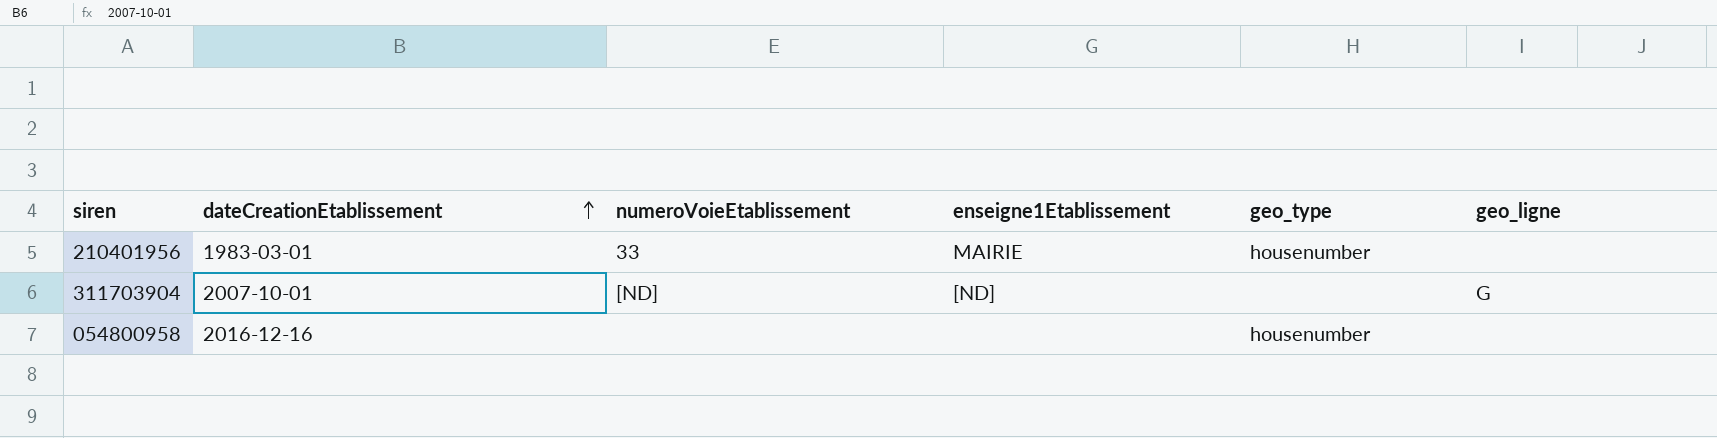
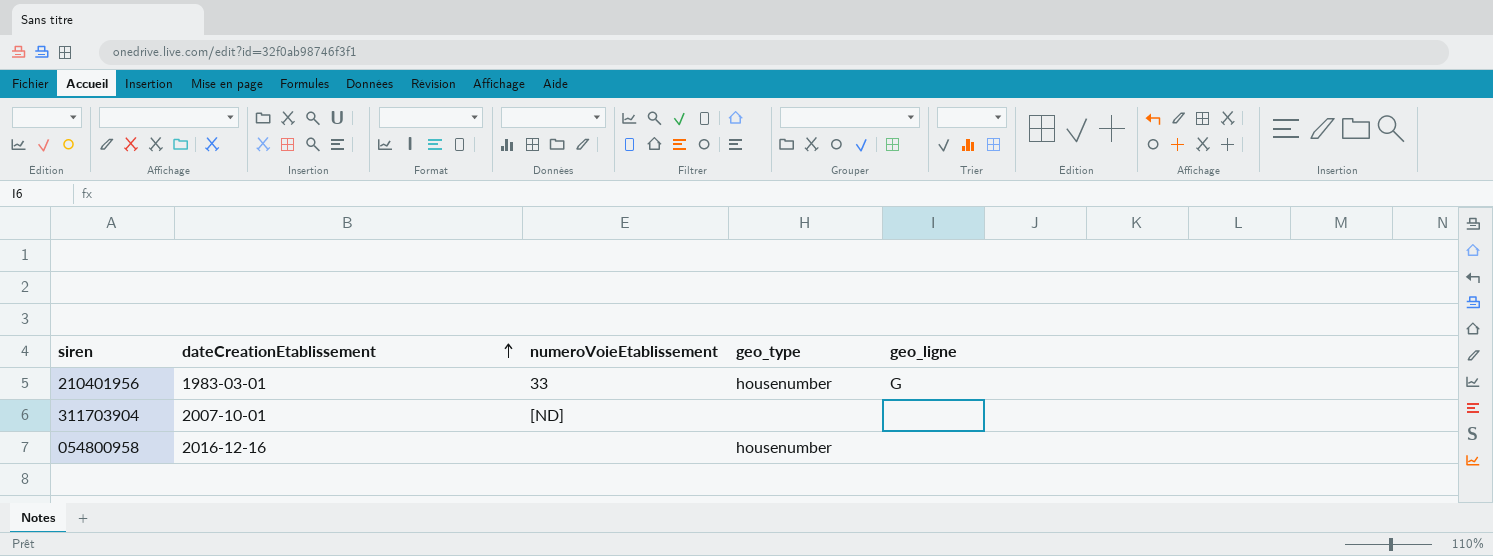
column enseigne1Etablissement | position: 4 -> none
210401956 | geo_ligne: none -> G
311703904 | geo_ligne: G -> none

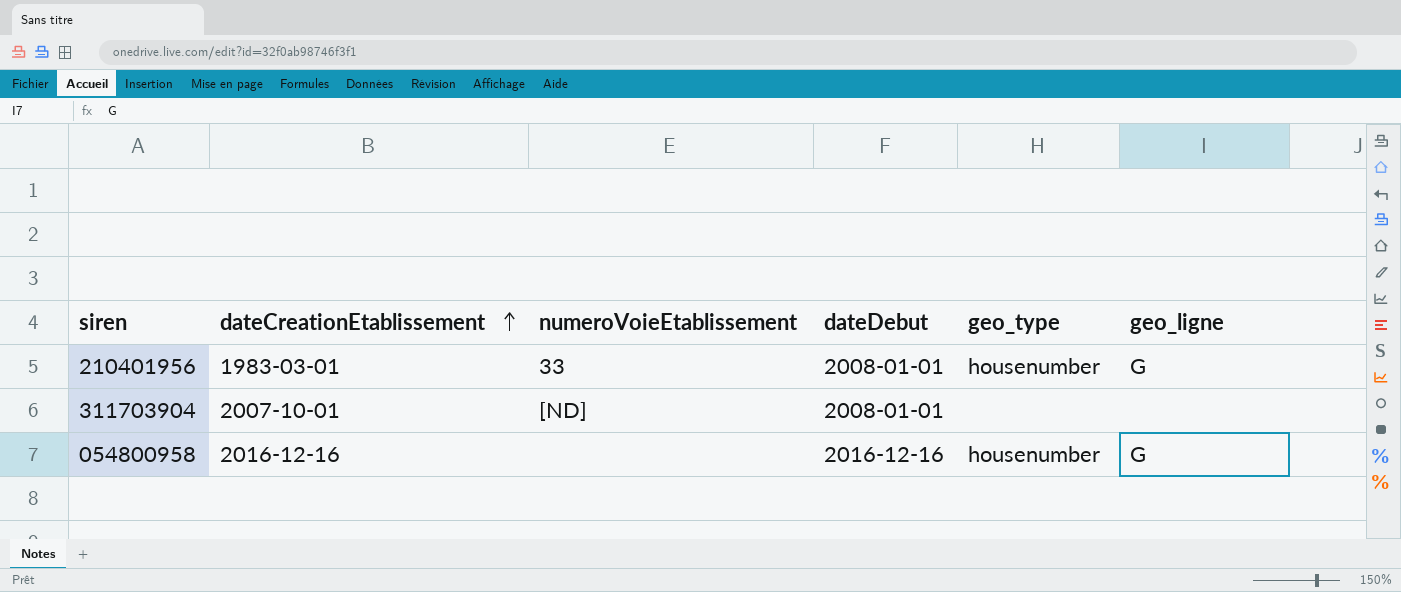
column dateDebut | position: none -> 4
054800958 | geo_ligne: none -> G

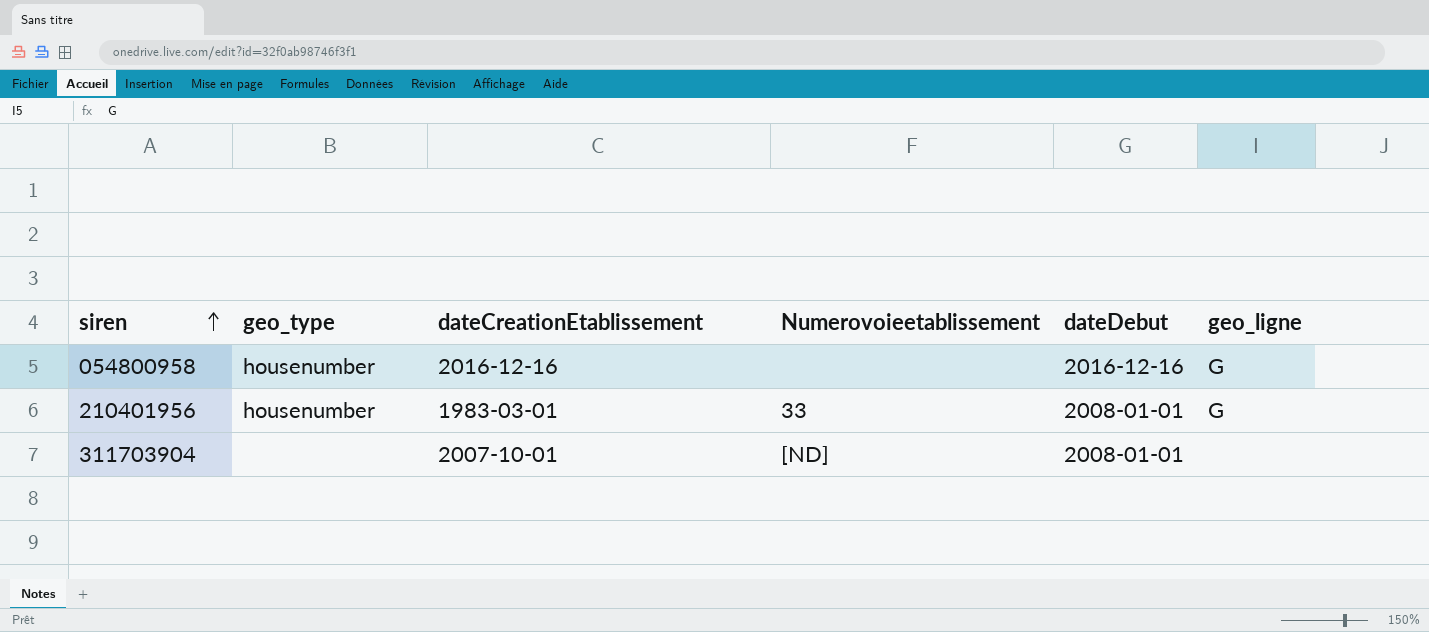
row order: dateCreationEtablissement ascending -> siren ascending
column geo_type | position: 5 -> 2
column name: numeroVoieEtablissement -> Numerovoieetablissement

